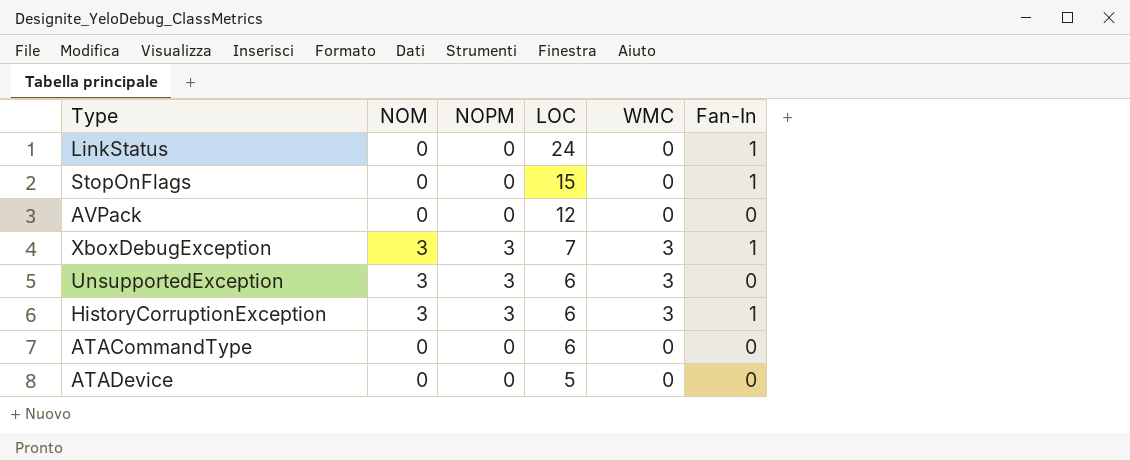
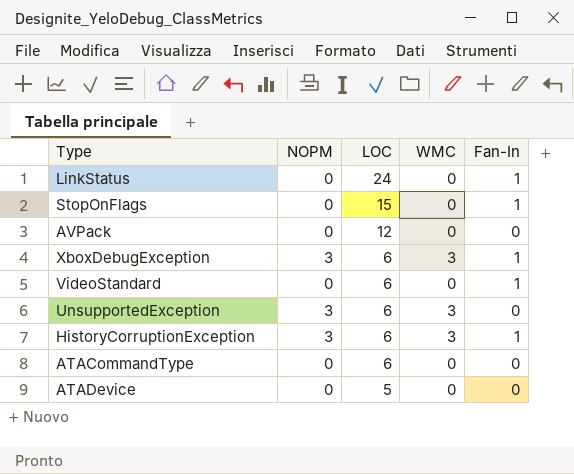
column NOM | position: 2 -> none
XboxDebugException | LOC: 7 -> 6
row VideoStandard: none -> 0 | 6 | 0 | 1

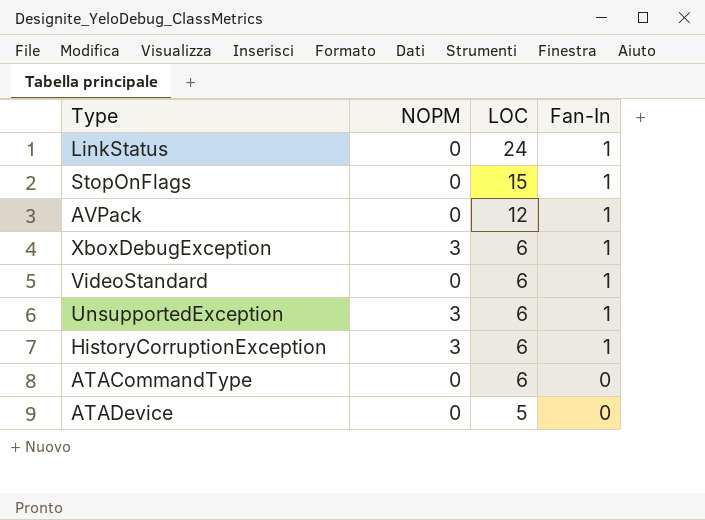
column WMC | position: 4 -> none
AVPack | Fan-In: 0 -> 1
UnsupportedException | Fan-In: 0 -> 1

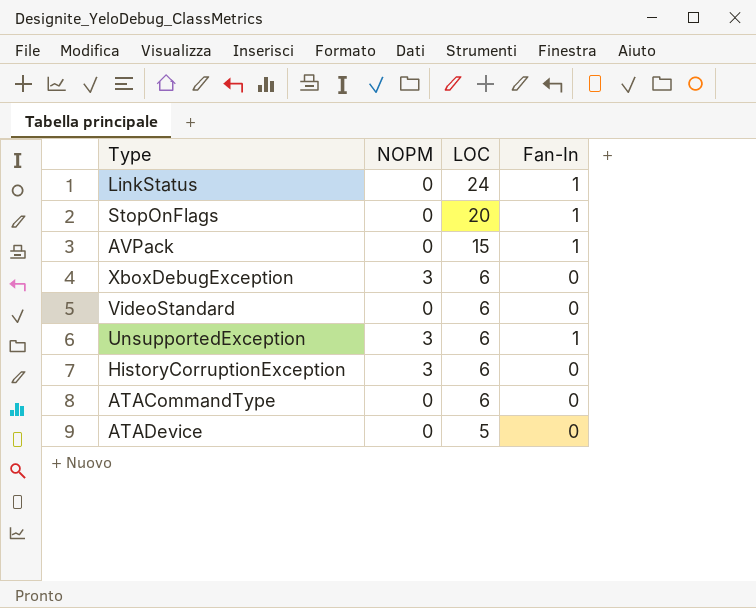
StopOnFlags | LOC: 15 -> 20
AVPack | LOC: 12 -> 15
XboxDebugException | Fan-In: 1 -> 0
VideoStandard | Fan-In: 1 -> 0
HistoryCorruptionException | Fan-In: 1 -> 0

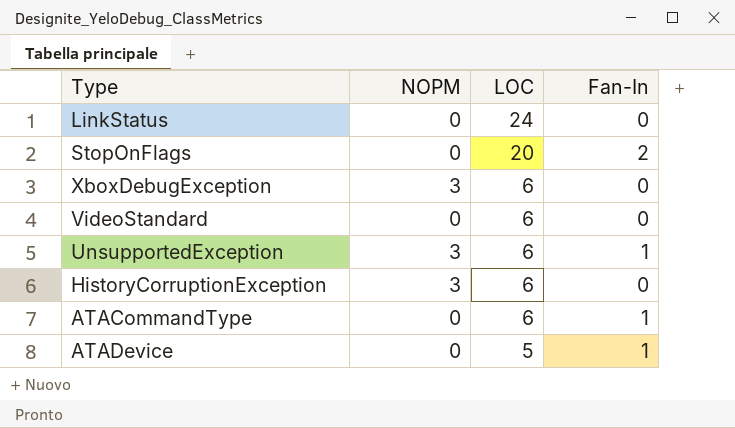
row AVPack: 0 | 15 | 1 -> none
LinkStatus | Fan-In: 1 -> 0
StopOnFlags | Fan-In: 1 -> 2
ATACommandType | Fan-In: 0 -> 1
ATADevice | Fan-In: 0 -> 1

